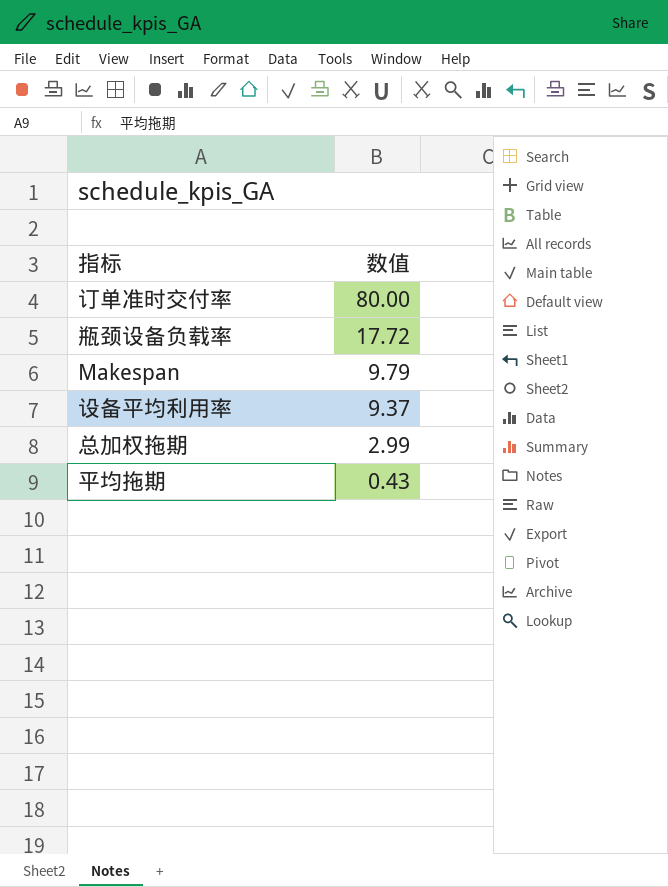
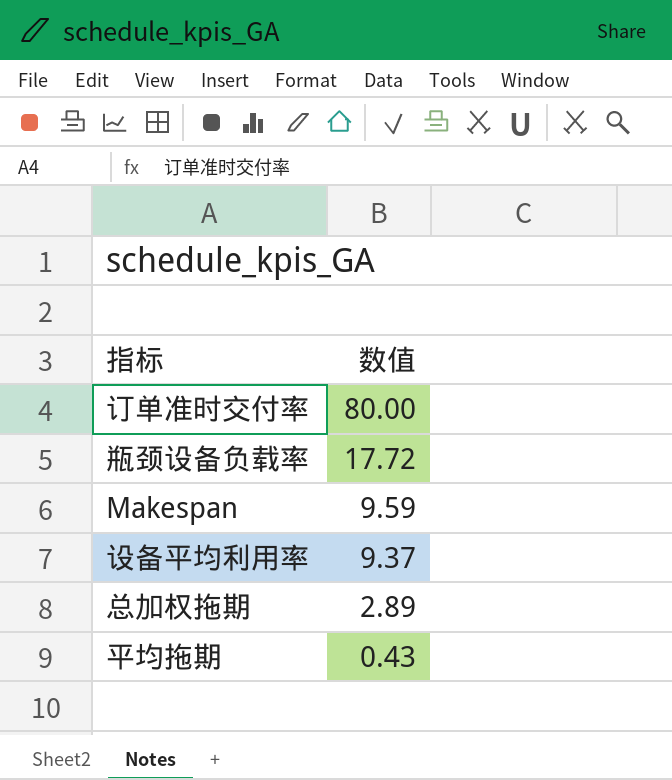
Makespan | 数值: 9.79 -> 9.59
总加权拖期 | 数值: 2.99 -> 2.89

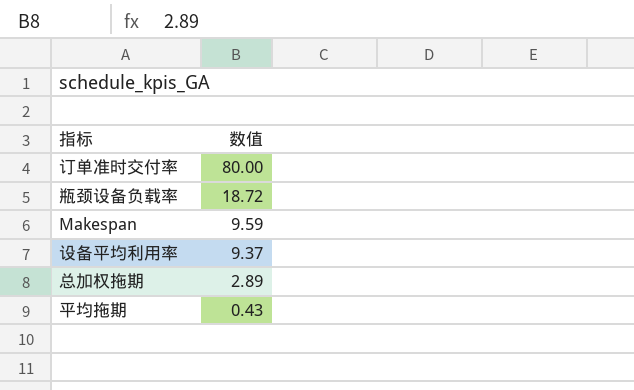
瓶颈设备负载率 | 数值: 17.72 -> 18.72

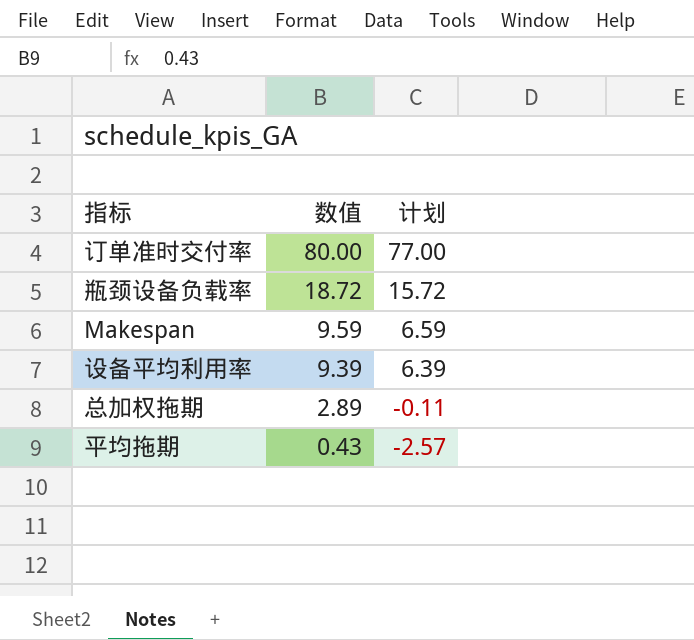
column 计划 | formula: none -> [数值] - 3
设备平均利用率 | 数值: 9.37 -> 9.39

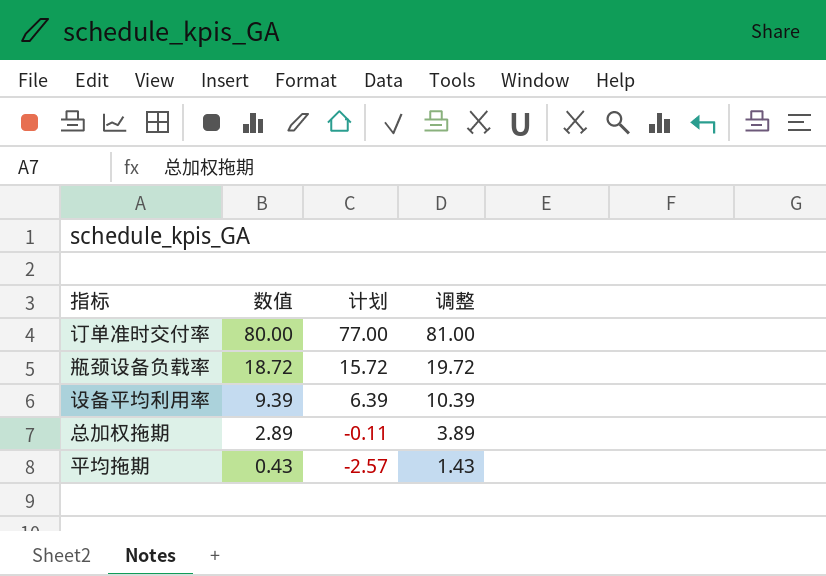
column 调整 | formula: none -> [数值] + 1
row Makespan: 9.59 | 6.59 -> none

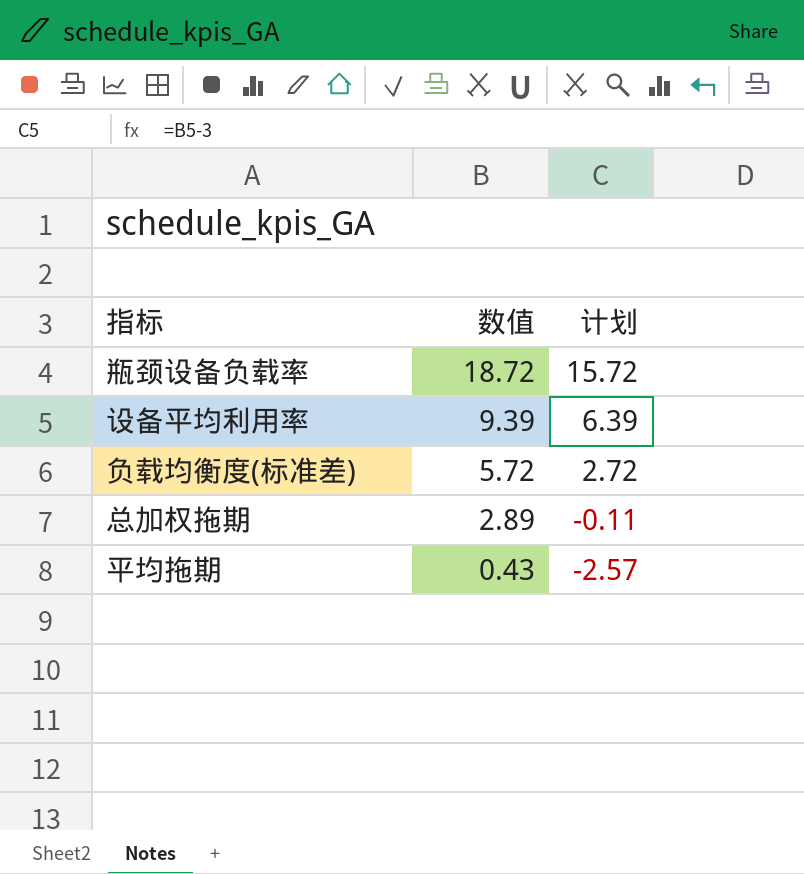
column 调整 | formula: [数值] + 1 -> none
row 订单准时交付率: 80.00 | 77.00 | 81.00 -> none
row 负载均衡度(标准差): none -> 5.72 | 2.72

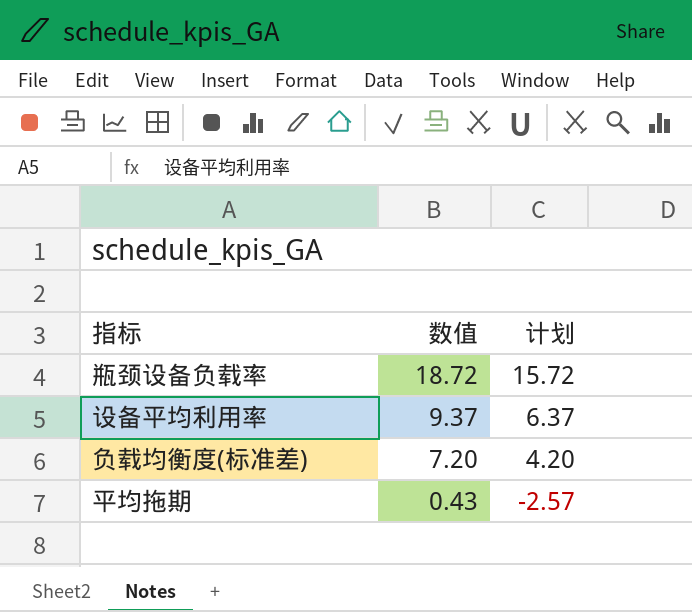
row 总加权拖期: 2.89 | -0.11 -> none
设备平均利用率 | 数值: 9.39 -> 9.37
设备平均利用率 | 计划: 6.39 -> 6.37
负载均衡度(标准差) | 数值: 5.72 -> 7.20
负载均衡度(标准差) | 计划: 2.72 -> 4.20

